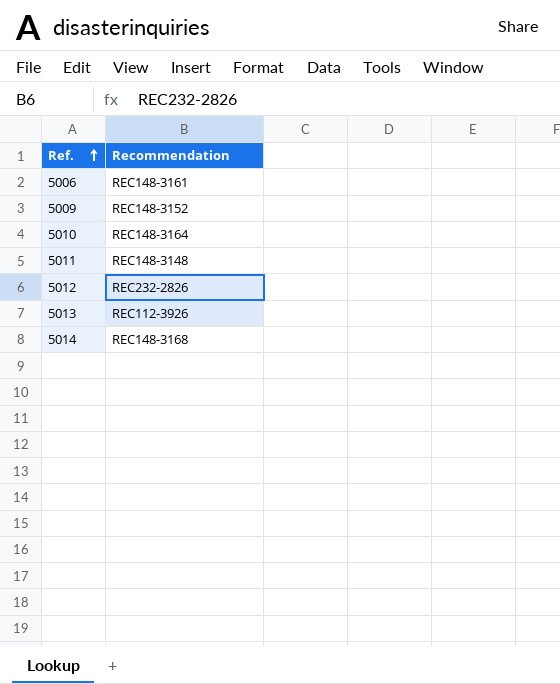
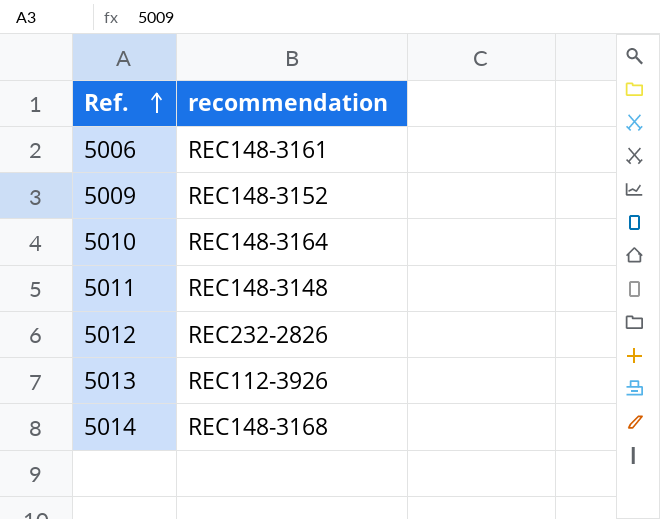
column name: Recommendation -> recommendation

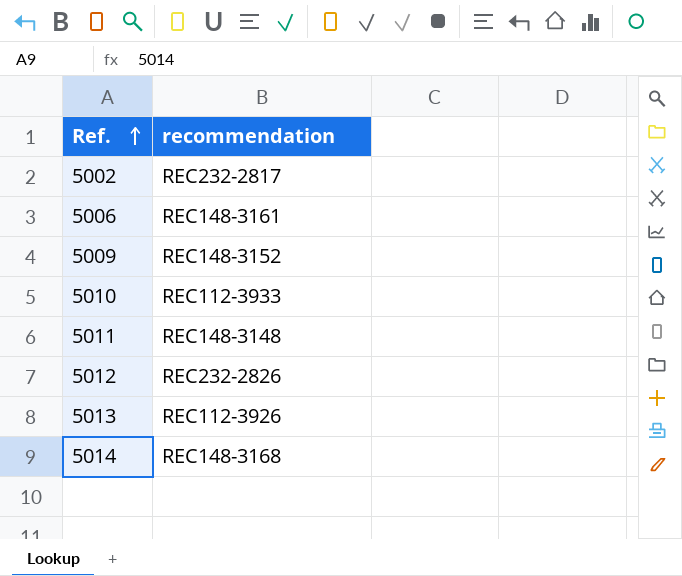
row 5002: none -> REC232-2817
5010 | recommendation: REC148-3164 -> REC112-3933

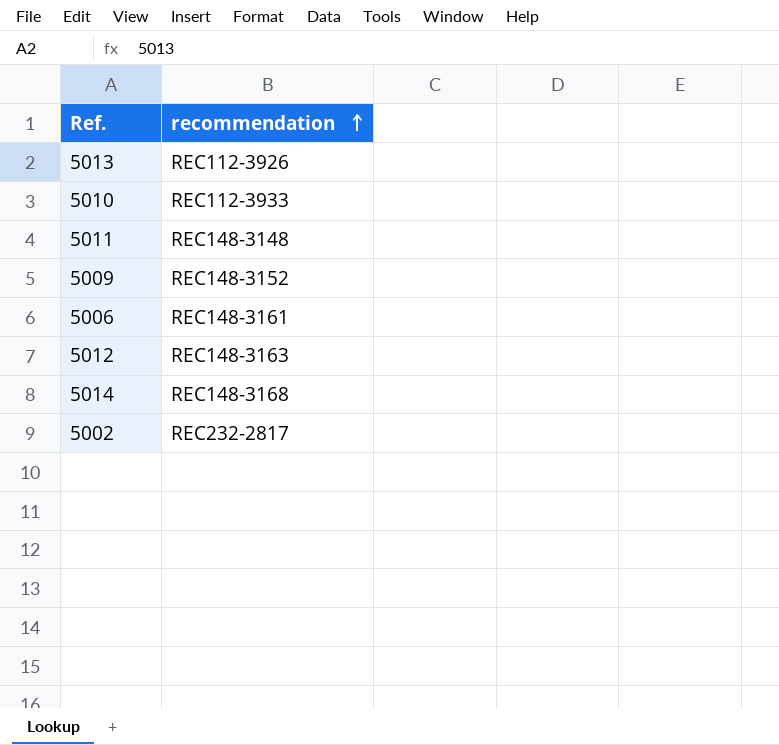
row order: Ref. ascending -> recommendation ascending
5012 | recommendation: REC232-2826 -> REC148-3163

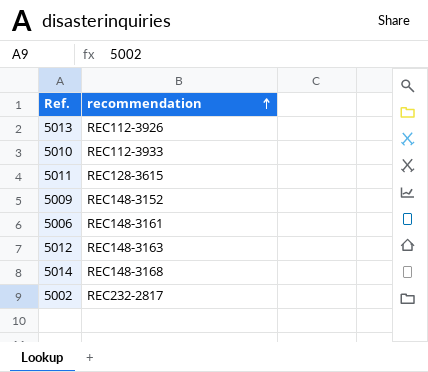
5011 | recommendation: REC148-3148 -> REC128-3615

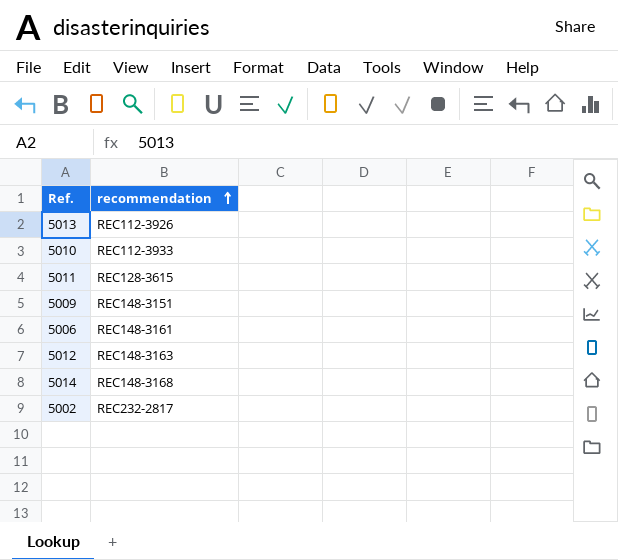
5009 | recommendation: REC148-3152 -> REC148-3151

